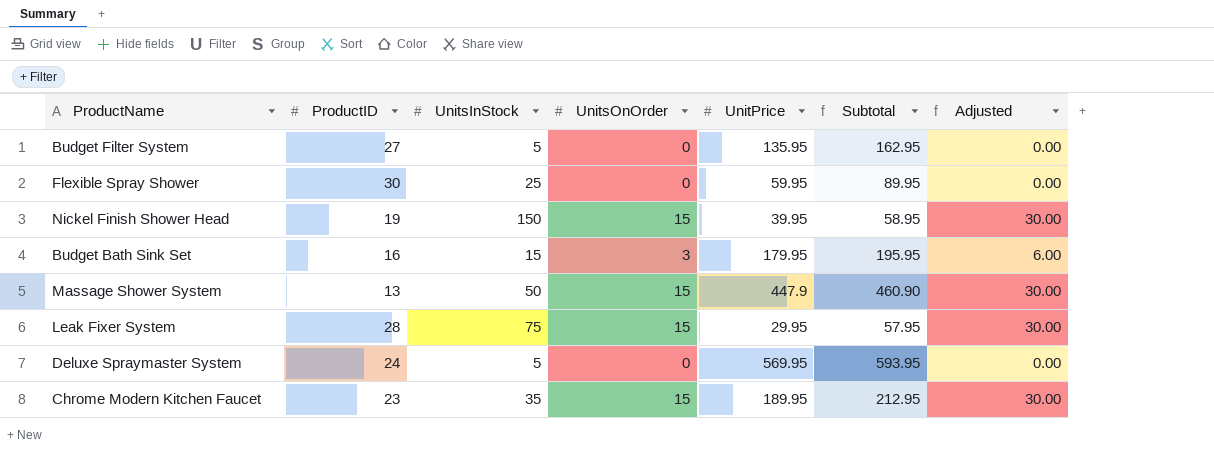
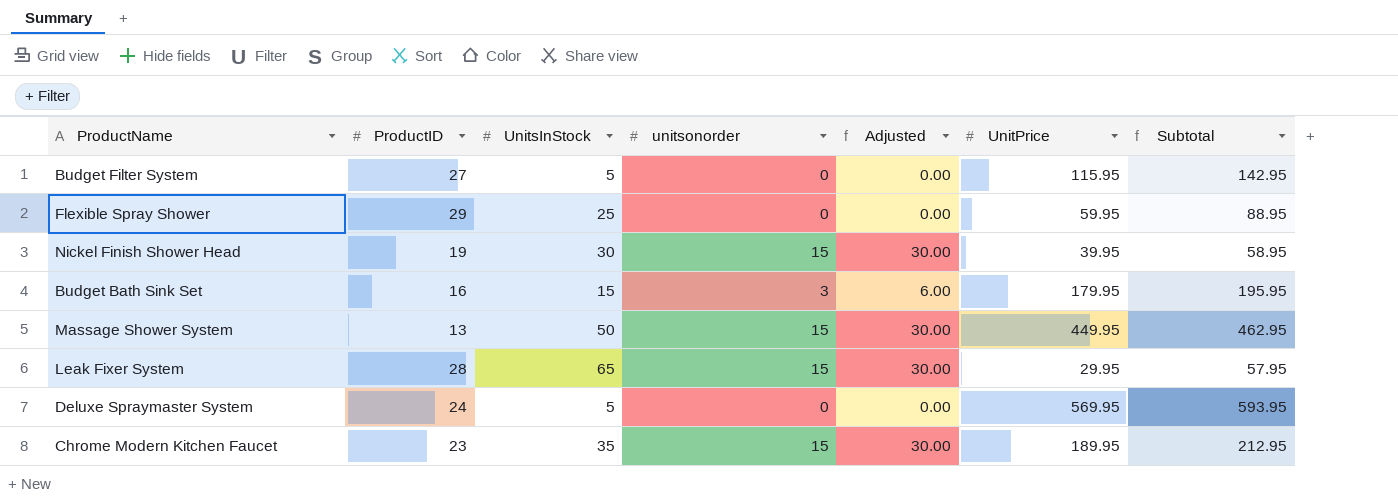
column name: UnitsOnOrder -> unitsonorder
column Adjusted | position: 7 -> 5
Budget Filter System | UnitPrice: 135.95 -> 115.95
Budget Filter System | Subtotal: 162.95 -> 142.95
Flexible Spray Shower | ProductID: 30 -> 29
Flexible Spray Shower | Subtotal: 89.95 -> 88.95
Nickel Finish Shower Head | UnitsInStock: 150 -> 30
Massage Shower System | UnitPrice: 447.9 -> 449.95
Massage Shower System | Subtotal: 460.90 -> 462.95
Leak Fixer System | UnitsInStock: 75 -> 65

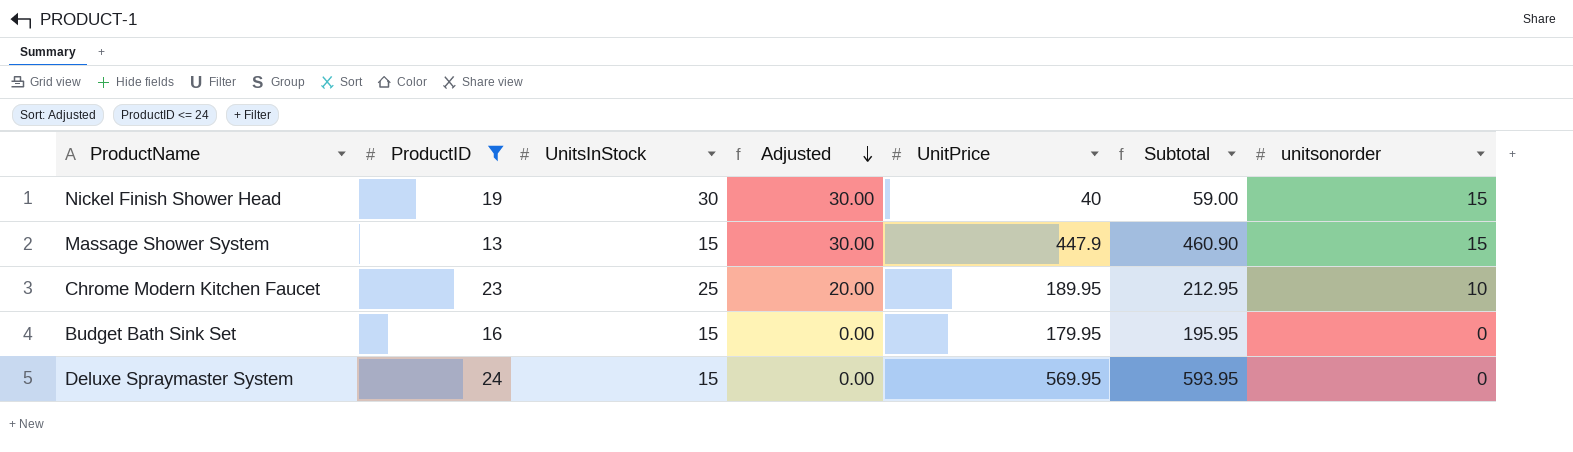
filter: none -> ProductID <= 24
row order: none -> Adjusted descending
column unitsonorder | position: 4 -> 7
Nickel Finish Shower Head | UnitPrice: 39.95 -> 40
Nickel Finish Shower Head | Subtotal: 58.95 -> 59.00
Massage Shower System | UnitsInStock: 50 -> 15
Massage Shower System | UnitPrice: 449.95 -> 447.9
Massage Shower System | Subtotal: 462.95 -> 460.90
Chrome Modern Kitchen Faucet | UnitsInStock: 35 -> 25
Chrome Modern Kitchen Faucet | Adjusted: 30.00 -> 20.00
Chrome Modern Kitchen Faucet | unitsonorder: 15 -> 10
Budget Bath Sink Set | Adjusted: 6.00 -> 0.00
Budget Bath Sink Set | unitsonorder: 3 -> 0
Deluxe Spraymaster System | UnitsInStock: 5 -> 15

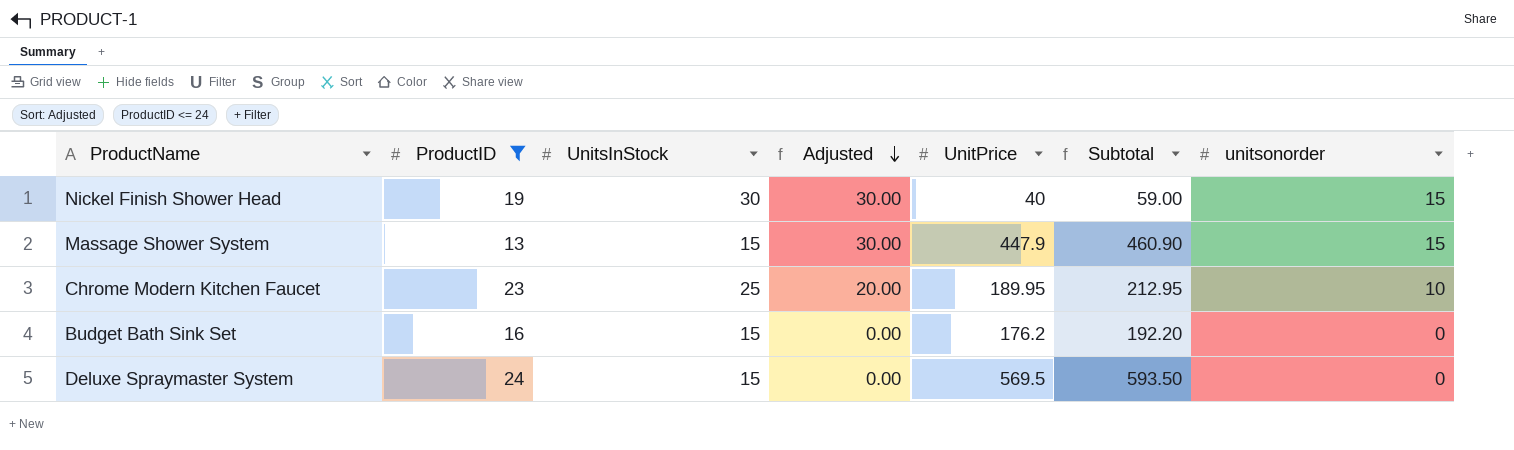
Budget Bath Sink Set | UnitPrice: 179.95 -> 176.2
Budget Bath Sink Set | Subtotal: 195.95 -> 192.20
Deluxe Spraymaster System | UnitPrice: 569.95 -> 569.5
Deluxe Spraymaster System | Subtotal: 593.95 -> 593.50

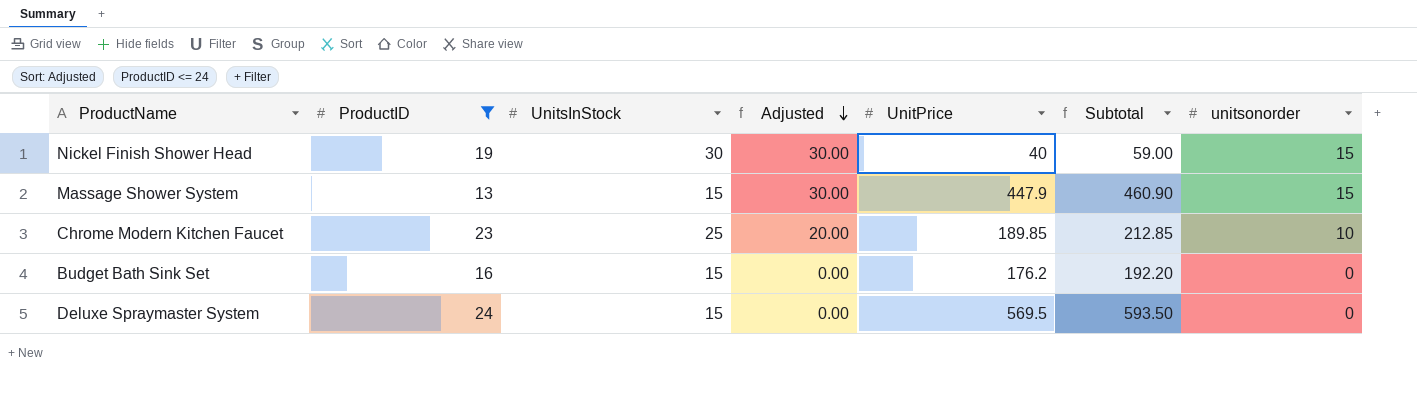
Chrome Modern Kitchen Faucet | UnitPrice: 189.95 -> 189.85
Chrome Modern Kitchen Faucet | Subtotal: 212.95 -> 212.85

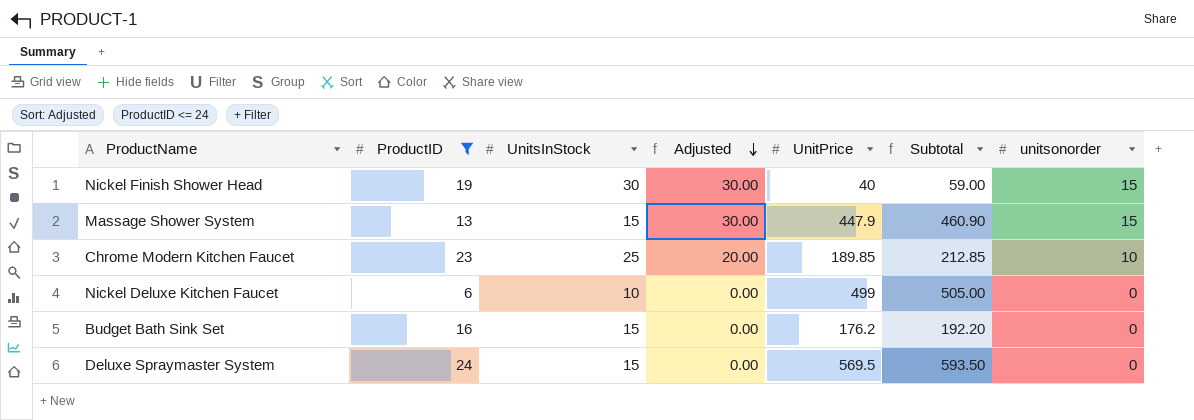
row Nickel Deluxe Kitchen Faucet: none -> 6 | 10 | 0.00 | 499 | 505.00 | 0

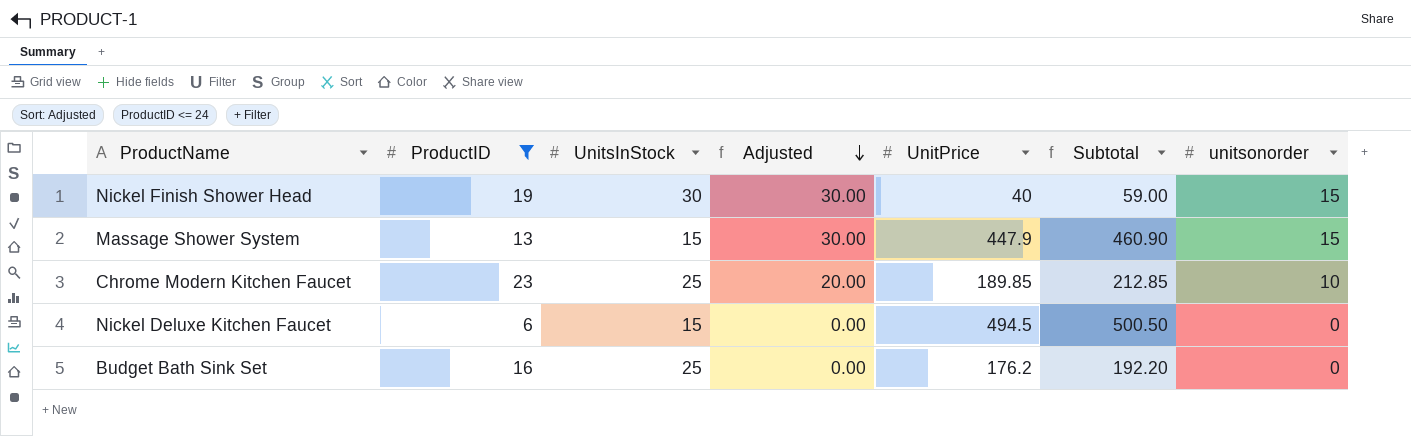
row Deluxe Spraymaster System: 24 | 15 | 0.00 | 569.5 | 593.50 | 0 -> none
Nickel Deluxe Kitchen Faucet | UnitsInStock: 10 -> 15
Nickel Deluxe Kitchen Faucet | UnitPrice: 499 -> 494.5
Nickel Deluxe Kitchen Faucet | Subtotal: 505.00 -> 500.50
Budget Bath Sink Set | UnitsInStock: 15 -> 25

